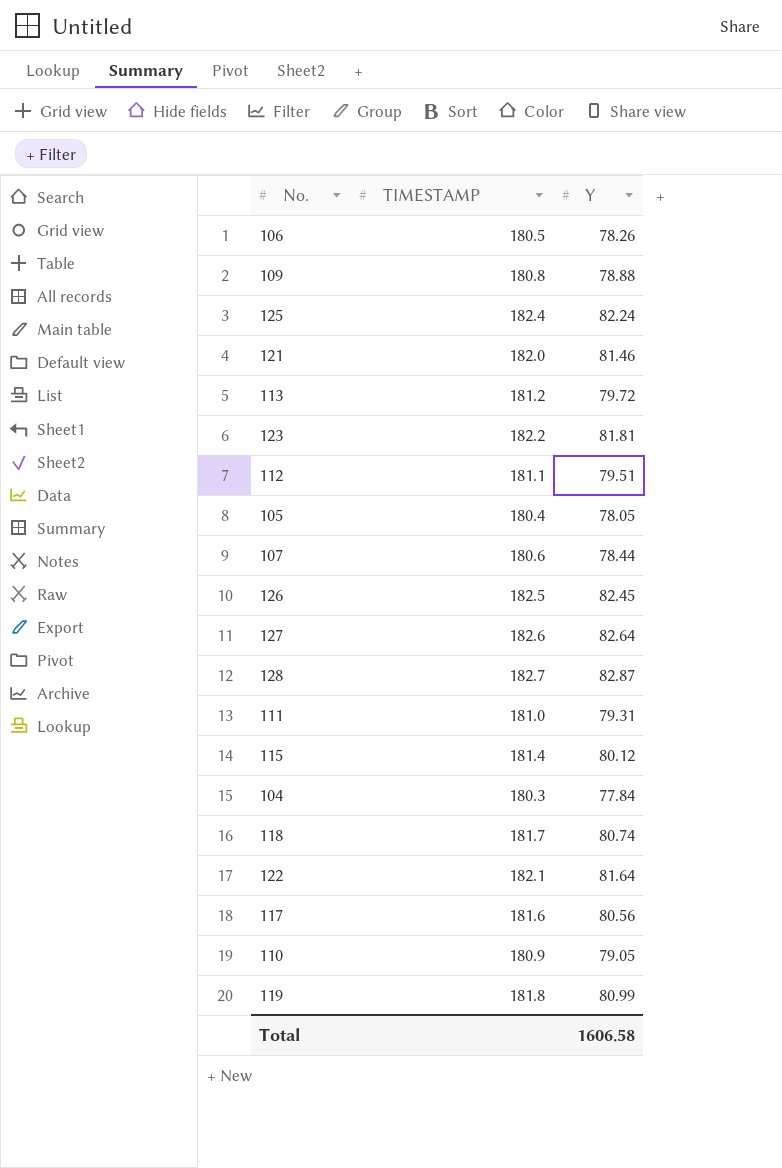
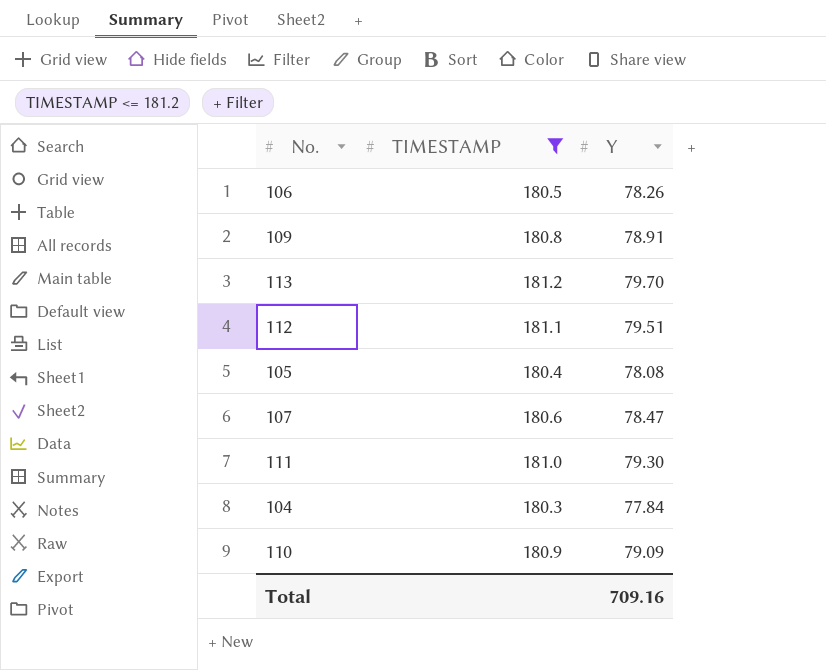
filter: none -> TIMESTAMP <= 181.2
109 | Y: 78.88 -> 78.91
113 | Y: 79.72 -> 79.70
105 | Y: 78.05 -> 78.08
107 | Y: 78.44 -> 78.47
111 | Y: 79.31 -> 79.30
110 | Y: 79.05 -> 79.09
Total | Y: 1606.58 -> 709.16

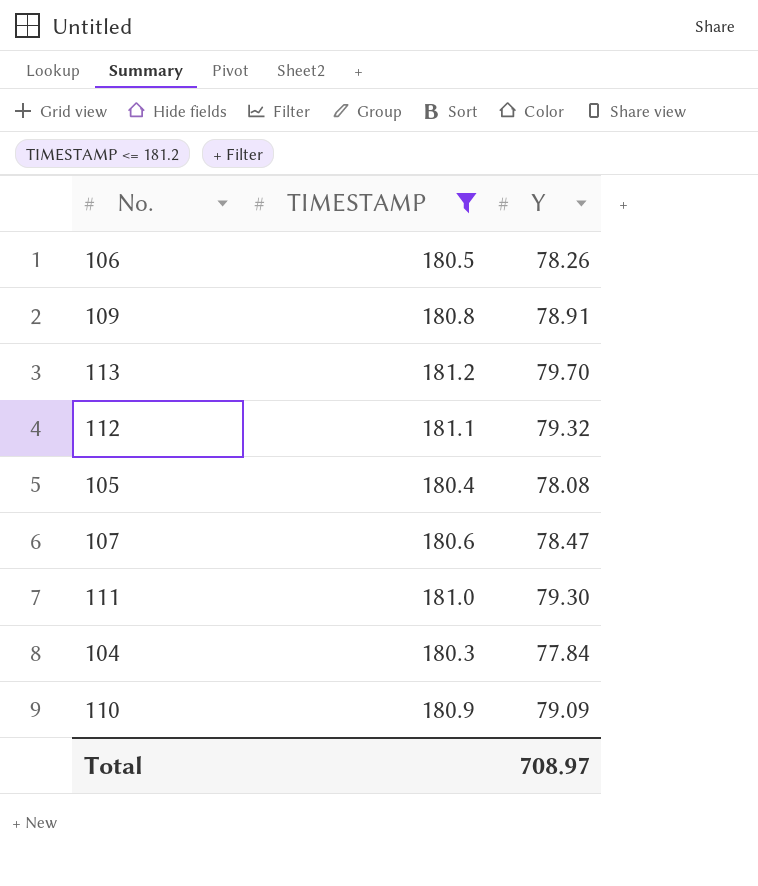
112 | Y: 79.51 -> 79.32
Total | Y: 709.16 -> 708.97

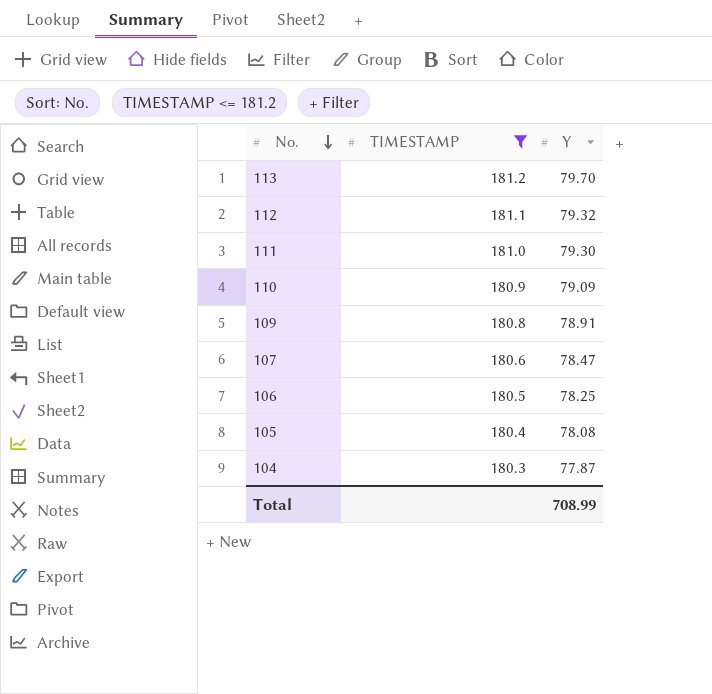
row order: none -> No. descending
106 | Y: 78.26 -> 78.25
104 | Y: 77.84 -> 77.87
Total | Y: 708.97 -> 708.99

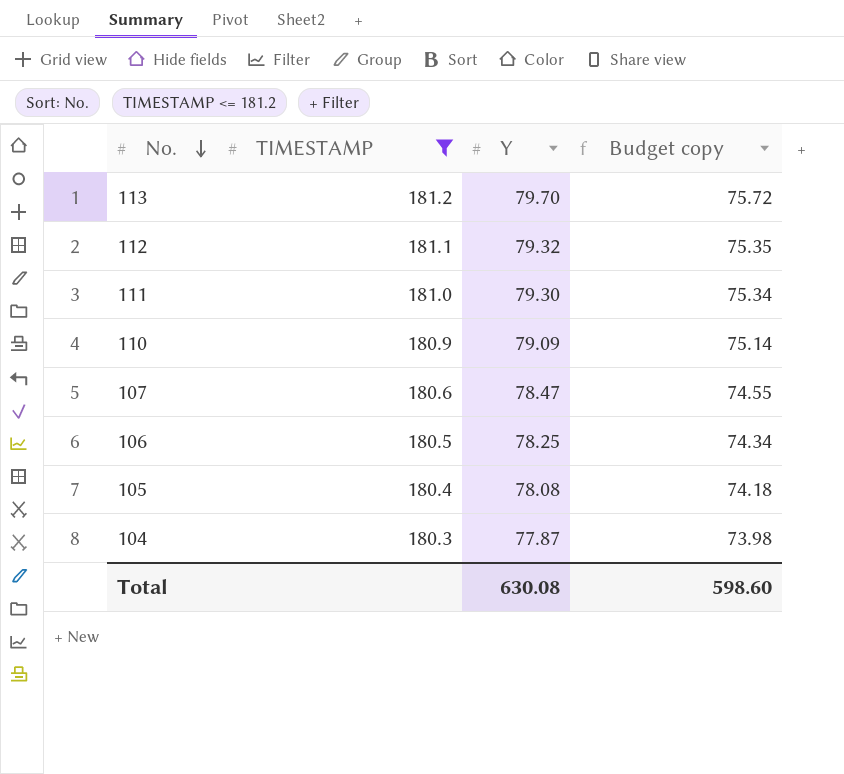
column Budget copy | formula: none -> [Y] * 0.95
row 109: 180.8 | 78.91 -> none
Total | Y: 708.99 -> 630.08

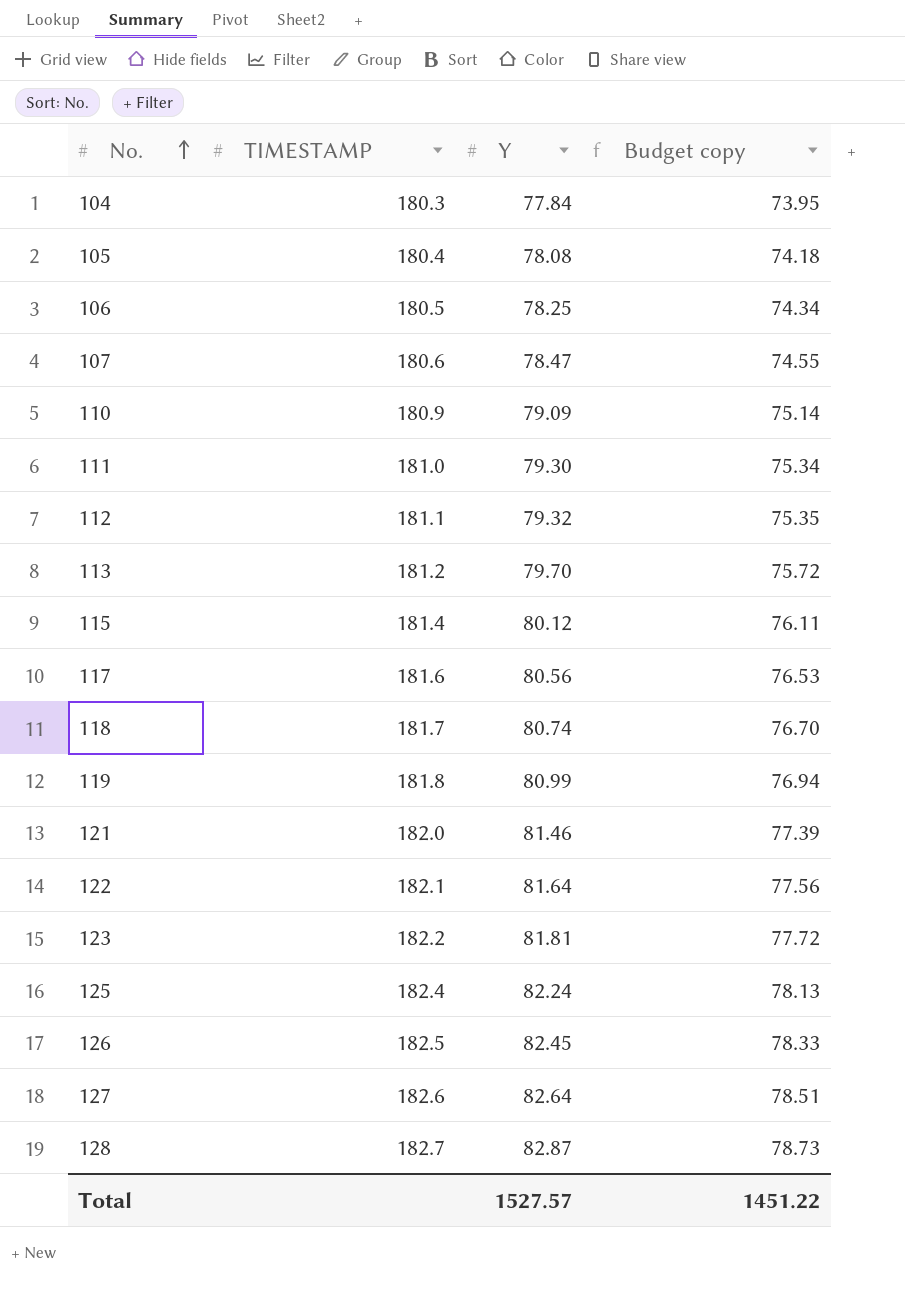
filter: TIMESTAMP <= 181.2 -> none
row order: No. descending -> No. ascending
104 | Y: 77.87 -> 77.84
104 | Budget copy: 73.98 -> 73.95
Total | Y: 630.08 -> 1527.57
Total | Budget copy: 598.60 -> 1451.22

